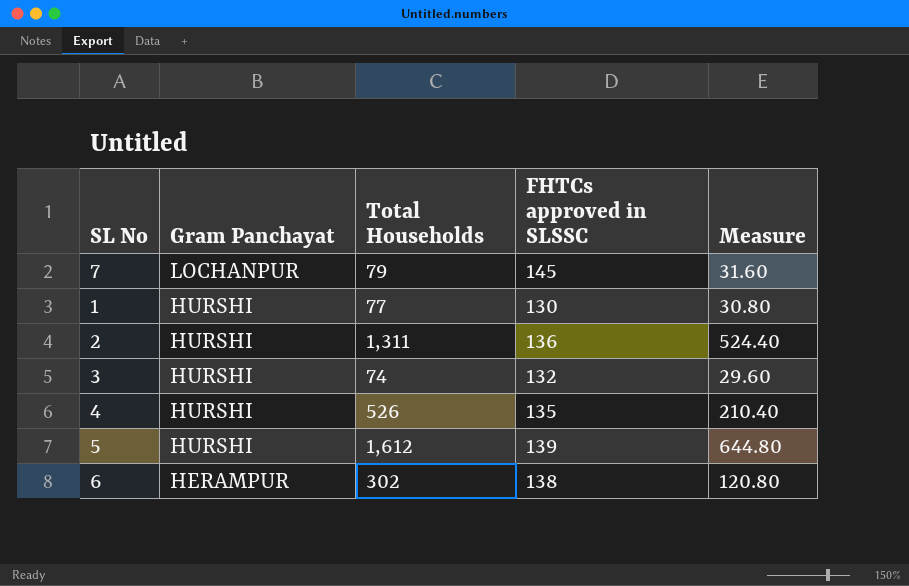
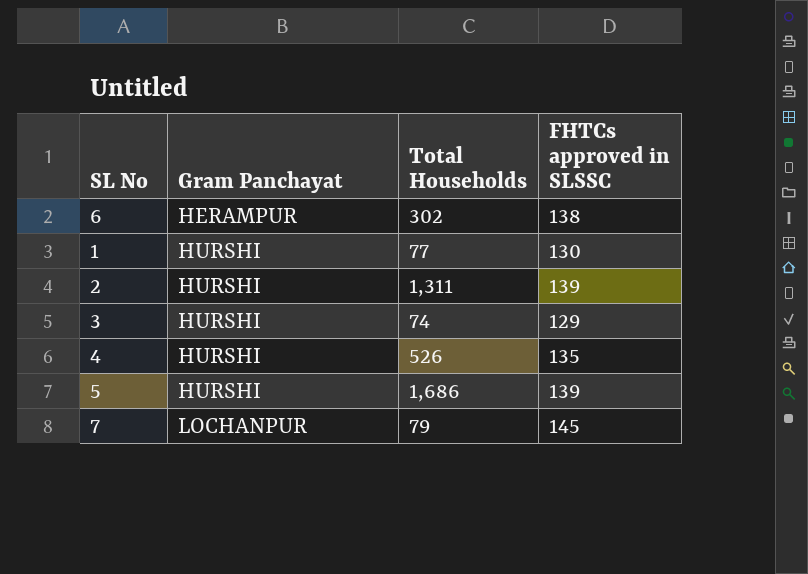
row order: Gram Panchayat descending -> Gram Panchayat ascending
column Measure | formula: [Total Households] * 0.4 -> none
2 | FHTCs approved in SLSSC: 136 -> 139
3 | FHTCs approved in SLSSC: 132 -> 129
5 | Total Households: 1,612 -> 1,686

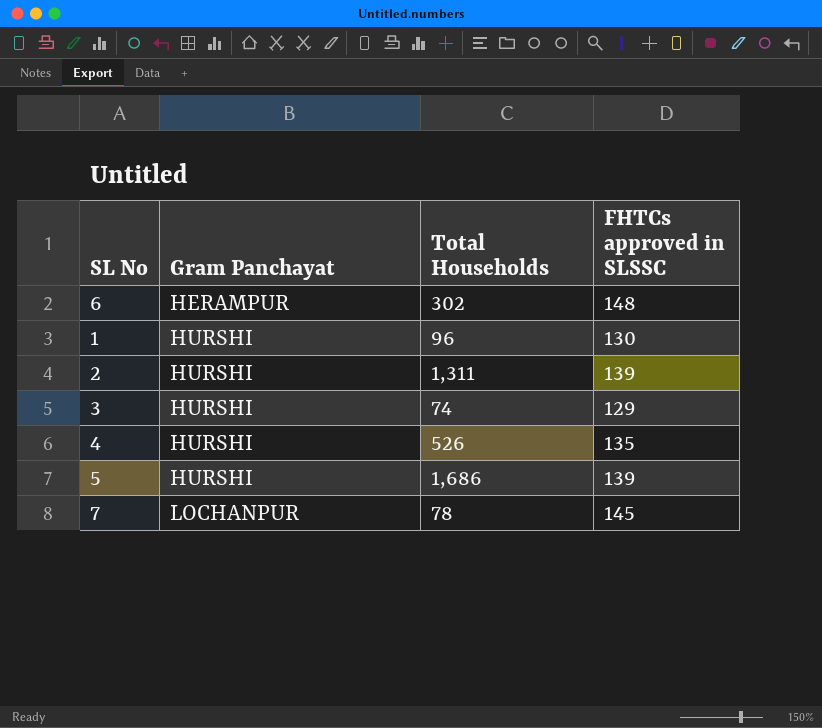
6 | FHTCs approved in SLSSC: 138 -> 148
1 | Total Households: 77 -> 96
7 | Total Households: 79 -> 78

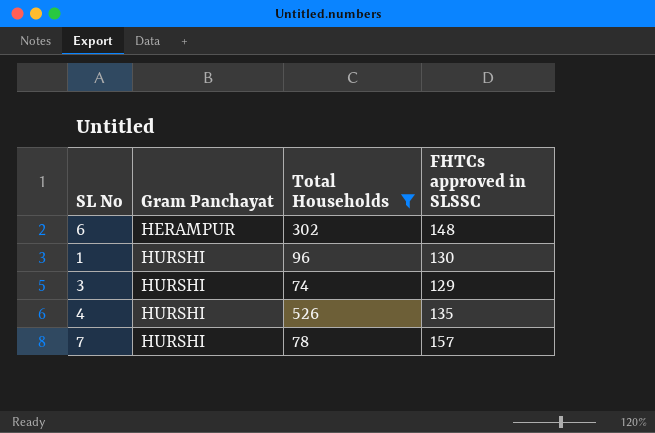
filter: none -> Total Households <= 526
7 | Gram Panchayat: LOCHANPUR -> HURSHI
7 | FHTCs approved in SLSSC: 145 -> 157

